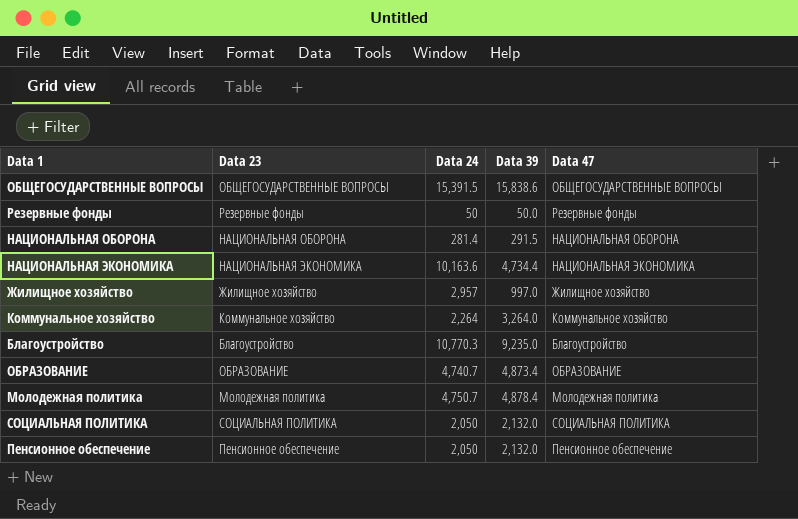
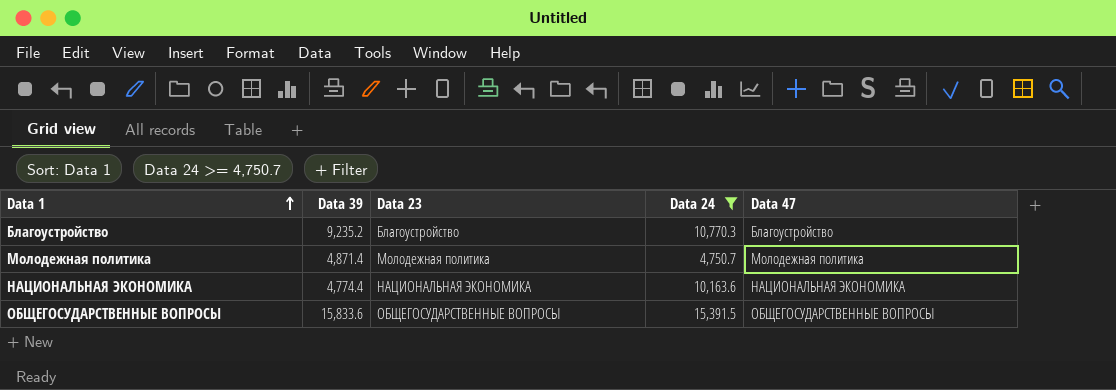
filter: none -> Data 24 >= 4,750.7
row order: none -> Data 1 ascending
column Data 39 | position: 4 -> 2
Благоустройство | Data 39: 9,235.0 -> 9,235.2
Молодежная политика | Data 39: 4,878.4 -> 4,871.4
НАЦИОНАЛЬНАЯ ЭКОНОМИКА | Data 39: 4,734.4 -> 4,774.4
ОБЩЕГОСУДАРСТВЕННЫЕ ВОПРОСЫ | Data 39: 15,838.6 -> 15,833.6

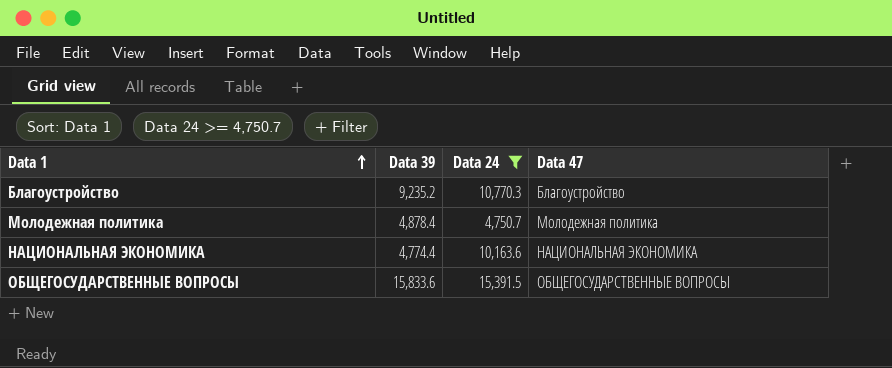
column Data 23 | position: 3 -> none
Молодежная политика | Data 39: 4,871.4 -> 4,878.4

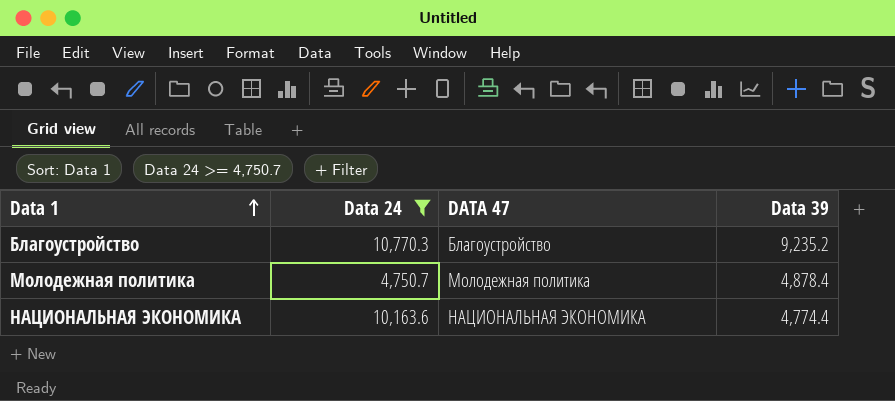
column name: Data 47 -> DATA 47
column Data 39 | position: 2 -> 4
row ОБЩЕГОСУДАРСТВЕННЫЕ ВОПРОСЫ: 15,833.6 | 15,391.5 | ОБЩЕГОСУДАРСТВЕННЫЕ ВОПРОСЫ -> none

